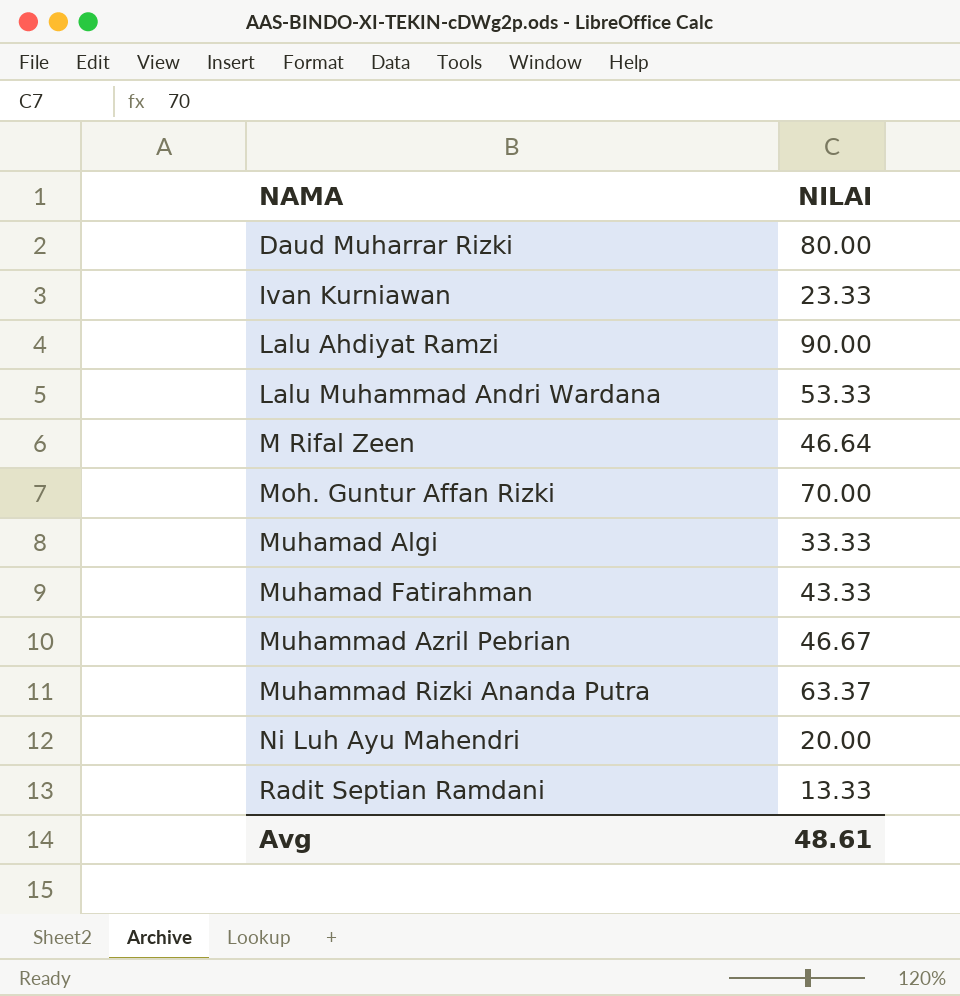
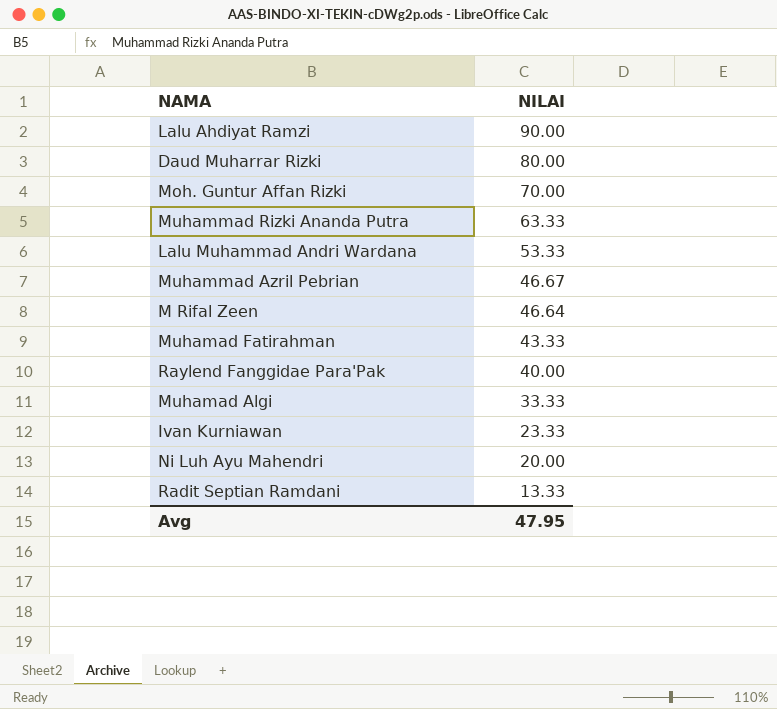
row order: NAMA ascending -> NILAI descending
Muhammad Rizki Ananda Putra | NILAI: 63.37 -> 63.33
row Raylend Fanggidae Para'Pak: none -> 40.00
Avg | NILAI: 48.61 -> 47.95

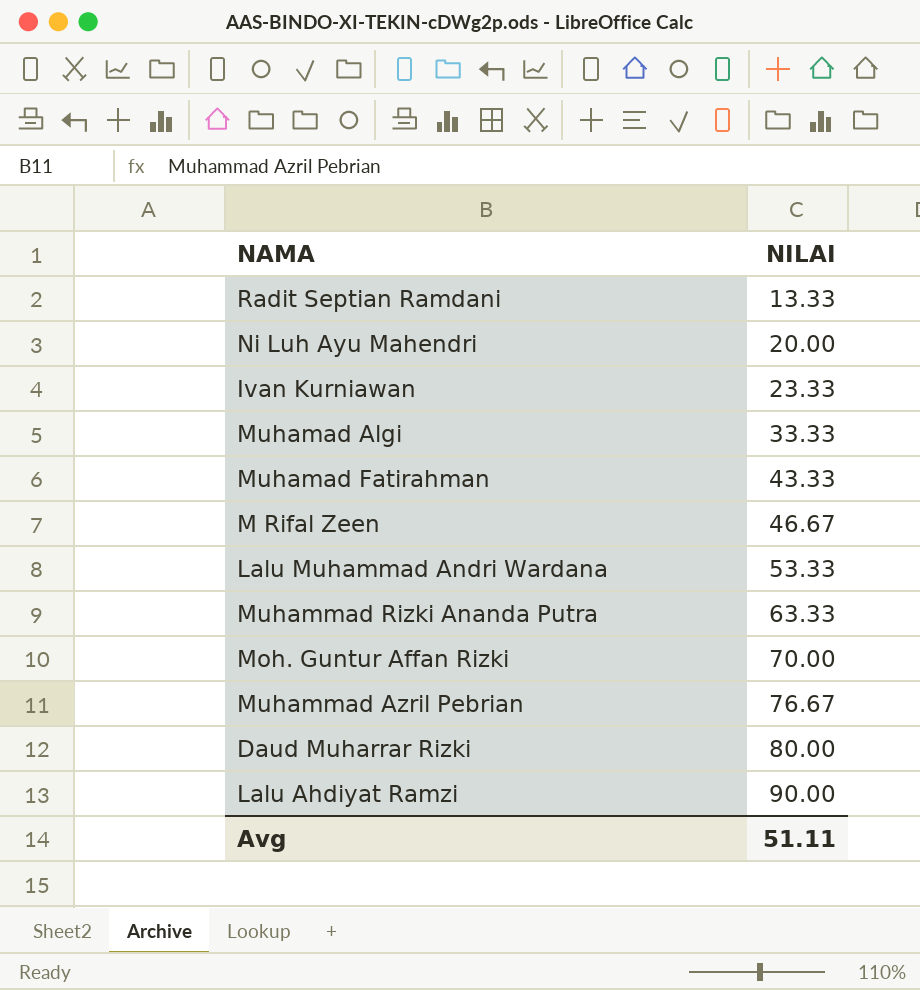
row order: NILAI descending -> NILAI ascending
row Raylend Fanggidae Para'Pak: 40.00 -> none
M Rifal Zeen | NILAI: 46.64 -> 46.67
Muhammad Azril Pebrian | NILAI: 46.67 -> 76.67
Avg | NILAI: 47.95 -> 51.11

